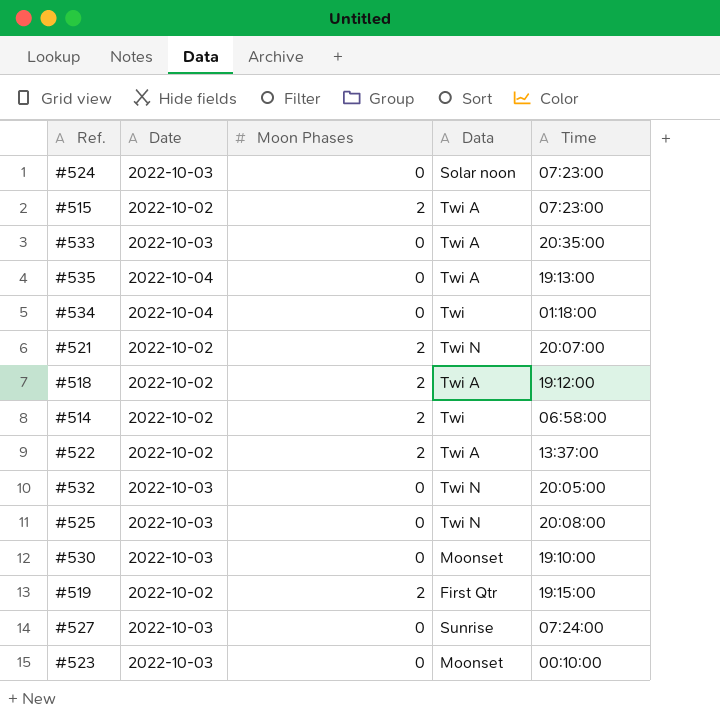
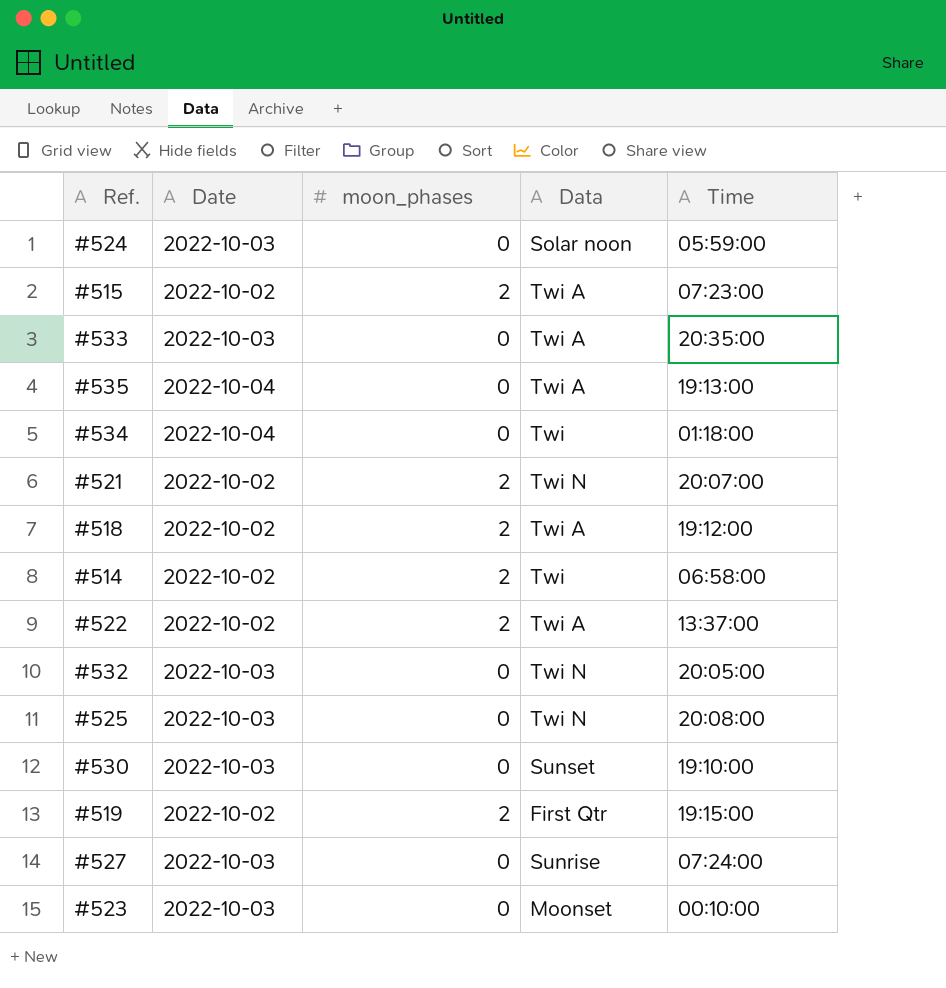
column name: Moon Phases -> moon_phases
#524 | Time: 07:23:00 -> 05:59:00
#530 | Data: Moonset -> Sunset

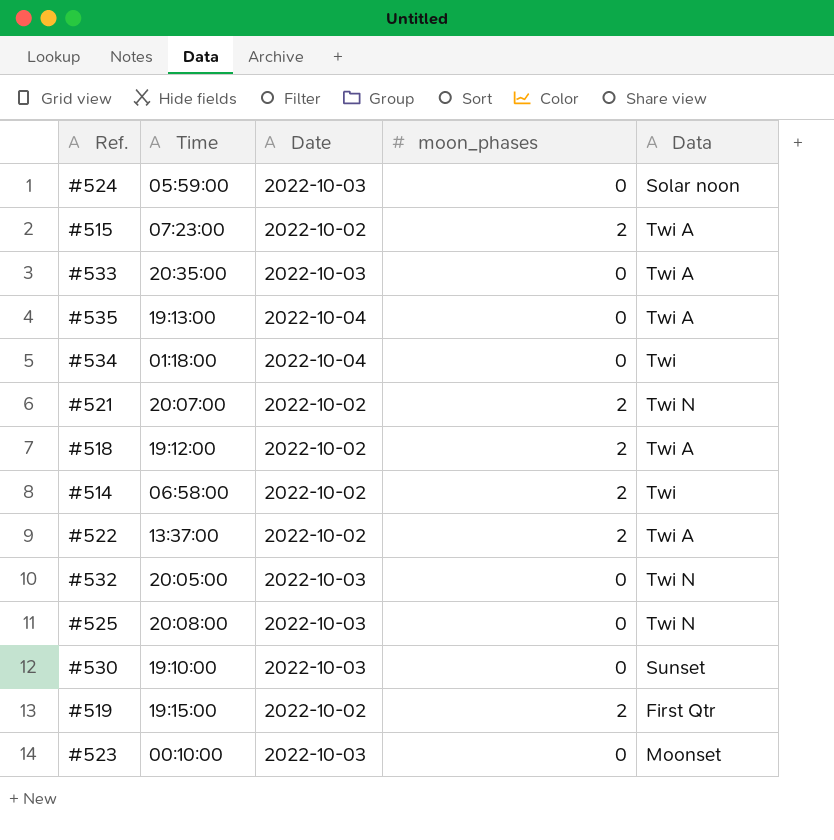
column Time | position: 5 -> 2
row #527: 2022-10-03 | 0 | Sunrise | 07:24:00 -> none

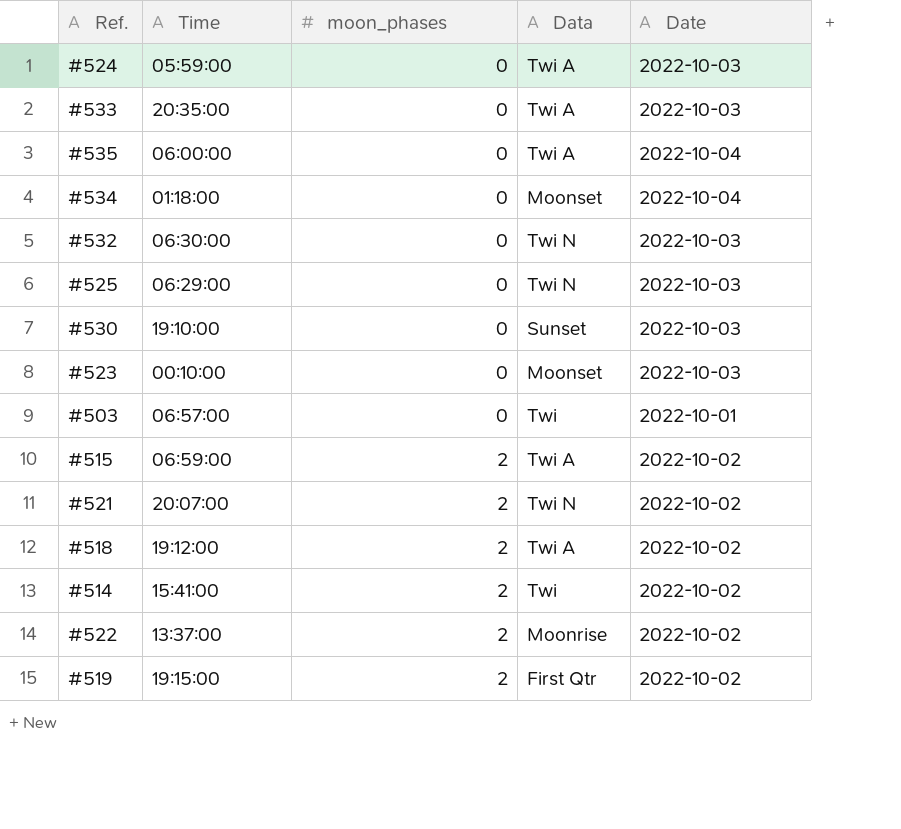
row order: none -> moon_phases ascending
column Date | position: 3 -> 5
#524 | Data: Solar noon -> Twi A
#535 | Time: 19:13:00 -> 06:00:00
#534 | Data: Twi -> Moonset
#532 | Time: 20:05:00 -> 06:30:00
#525 | Time: 20:08:00 -> 06:29:00
row #503: none -> 06:57:00 | 0 | Twi | 2022-10-01
#515 | Time: 07:23:00 -> 06:59:00
#514 | Time: 06:58:00 -> 15:41:00
#522 | Data: Twi A -> Moonrise

